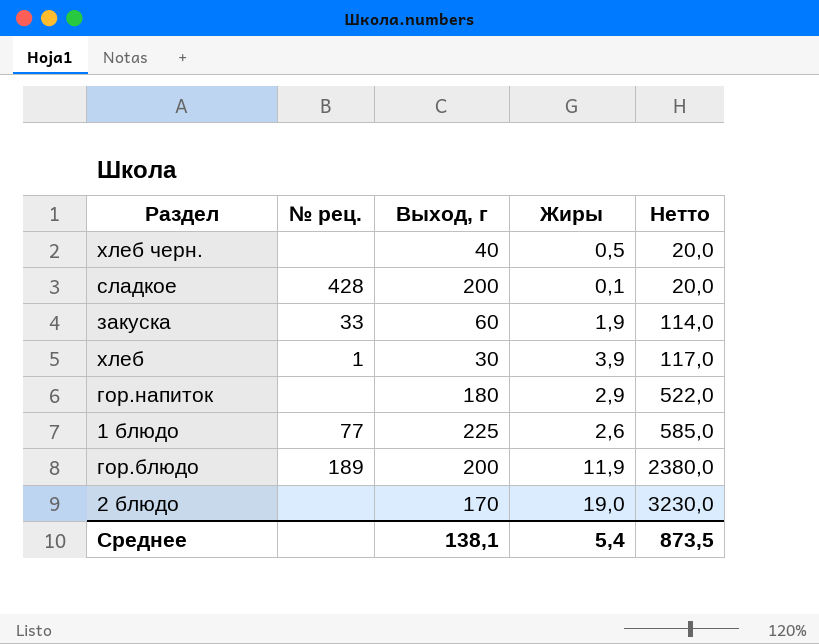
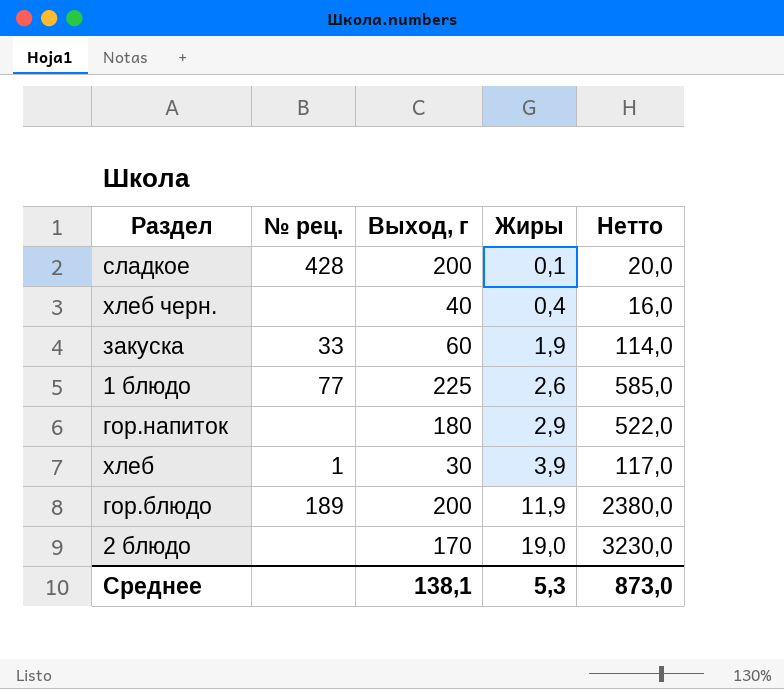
row order: Нетто ascending -> Жиры ascending
хлеб черн. | Жиры: 0,5 -> 0,4
хлеб черн. | Нетто: 20,0 -> 16,0
Среднее | Жиры: 5,4 -> 5,3
Среднее | Нетто: 873,5 -> 873,0

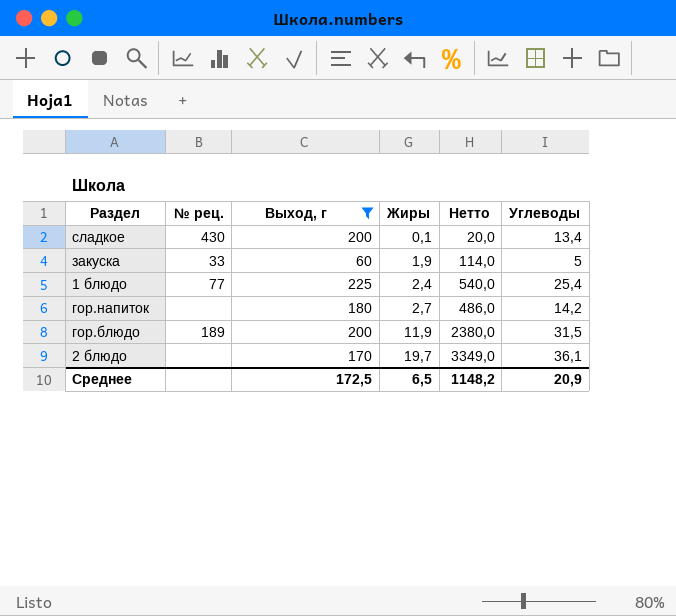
filter: none -> Выход, г >= 60
column Углеводы | position: none -> 6
сладкое | № рец.: 428 -> 430
1 блюдо | Жиры: 2,6 -> 2,4
1 блюдо | Нетто: 585,0 -> 540,0
гор.напиток | Жиры: 2,9 -> 2,7
гор.напиток | Нетто: 522,0 -> 486,0
2 блюдо | Жиры: 19,0 -> 19,7
2 блюдо | Нетто: 3230,0 -> 3349,0
Среднее | Выход, г: 138,1 -> 172,5
Среднее | Жиры: 5,3 -> 6,5
Среднее | Нетто: 873,0 -> 1148,2

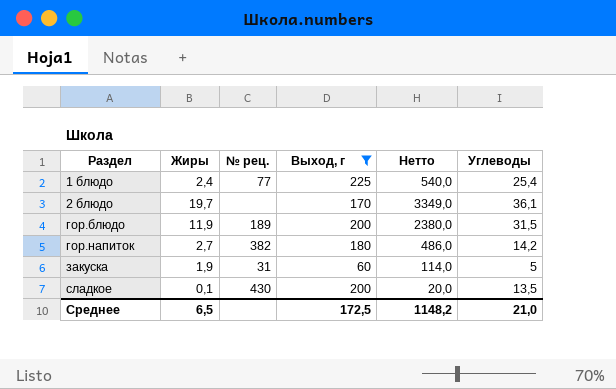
row order: Жиры ascending -> Раздел ascending
column Жиры | position: 4 -> 2
гор.напиток | № рец.: none -> 382
закуска | № рец.: 33 -> 31
сладкое | Углеводы: 13,4 -> 13,5
Среднее | Углеводы: 20,9 -> 21,0

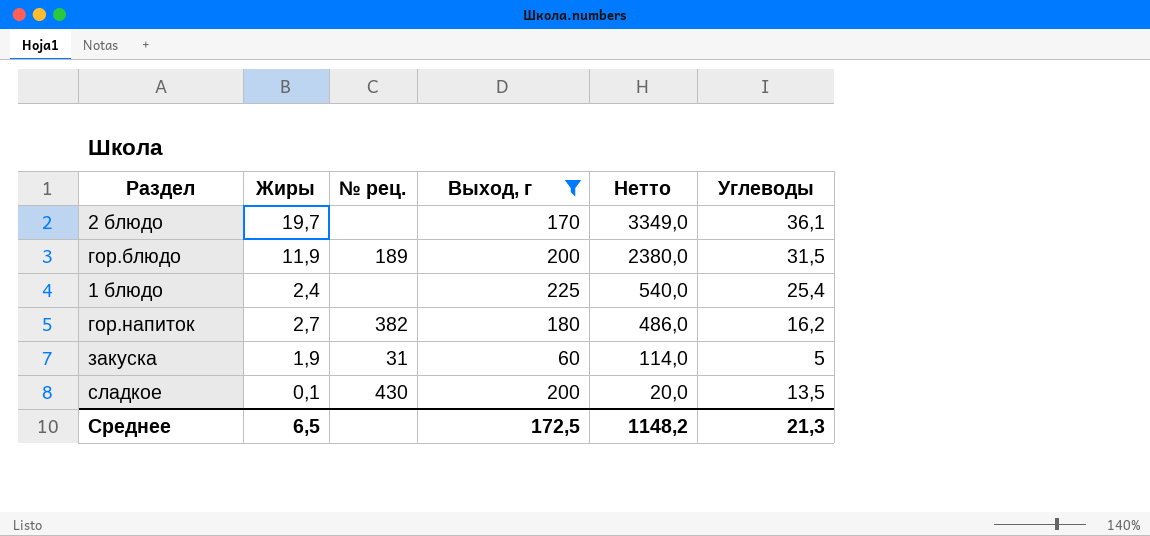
row order: Раздел ascending -> Нетто descending
1 блюдо | № рец.: 77 -> none
гор.напиток | Углеводы: 14,2 -> 16,2
Среднее | Углеводы: 21,0 -> 21,3

